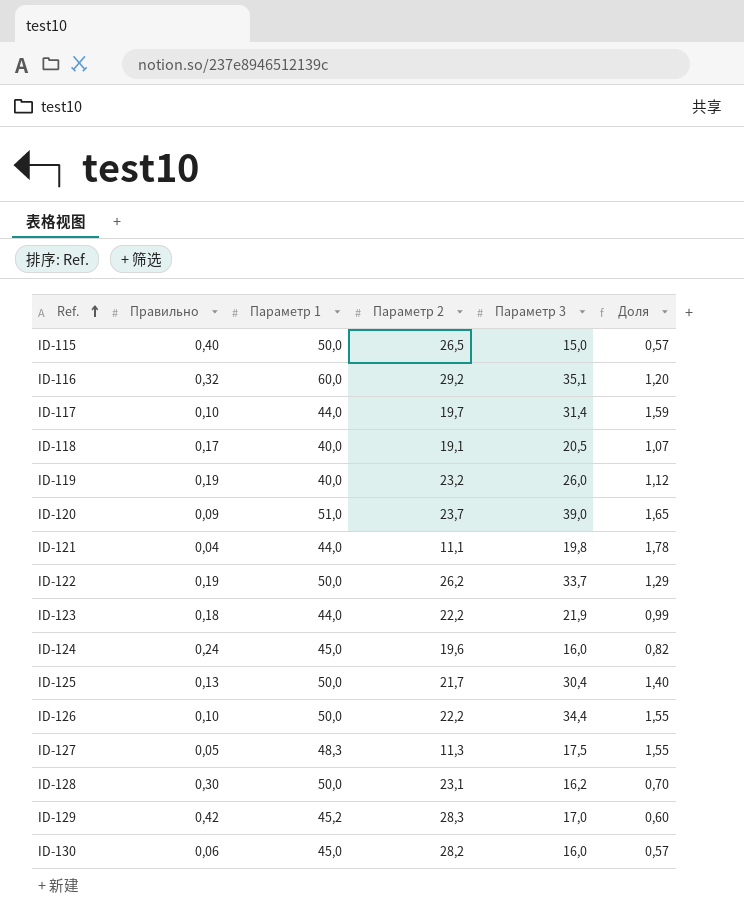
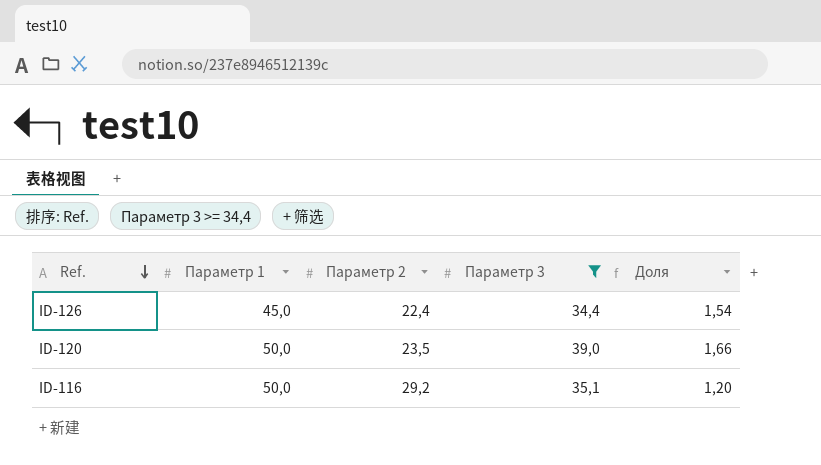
filter: none -> Параметр 3 >= 34,4
row order: Ref. ascending -> Ref. descending
column Правильно | position: 2 -> none
ID-126 | Параметр 1: 50,0 -> 45,0
ID-126 | Параметр 2: 22,2 -> 22,4
ID-126 | Доля: 1,55 -> 1,54
ID-120 | Параметр 1: 51,0 -> 50,0
ID-120 | Параметр 2: 23,7 -> 23,5
ID-120 | Доля: 1,65 -> 1,66
ID-116 | Параметр 1: 60,0 -> 50,0

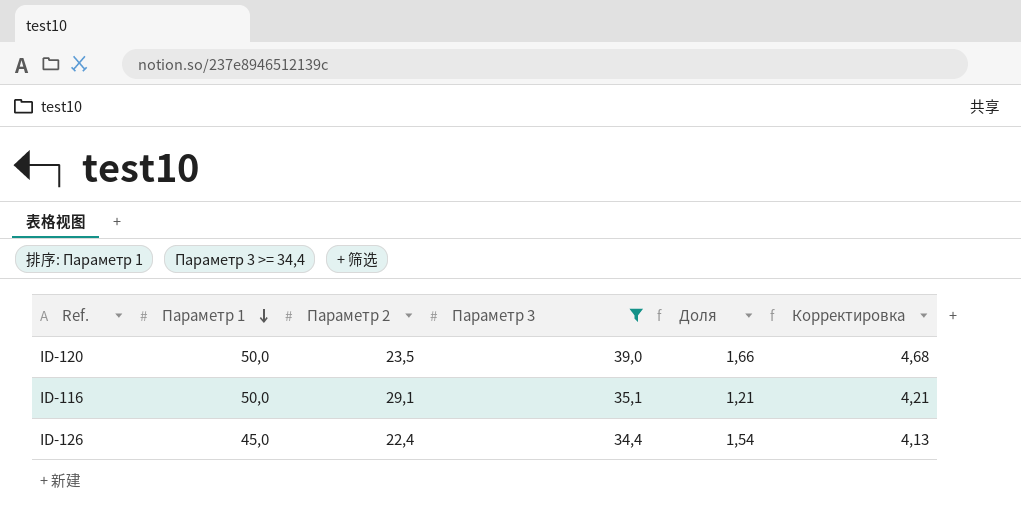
row order: Ref. descending -> Параметр 1 descending
column Корректировка | formula: none -> [Параметр 3] * 0,12
ID-116 | Параметр 2: 29,2 -> 29,1
ID-116 | Доля: 1,20 -> 1,21

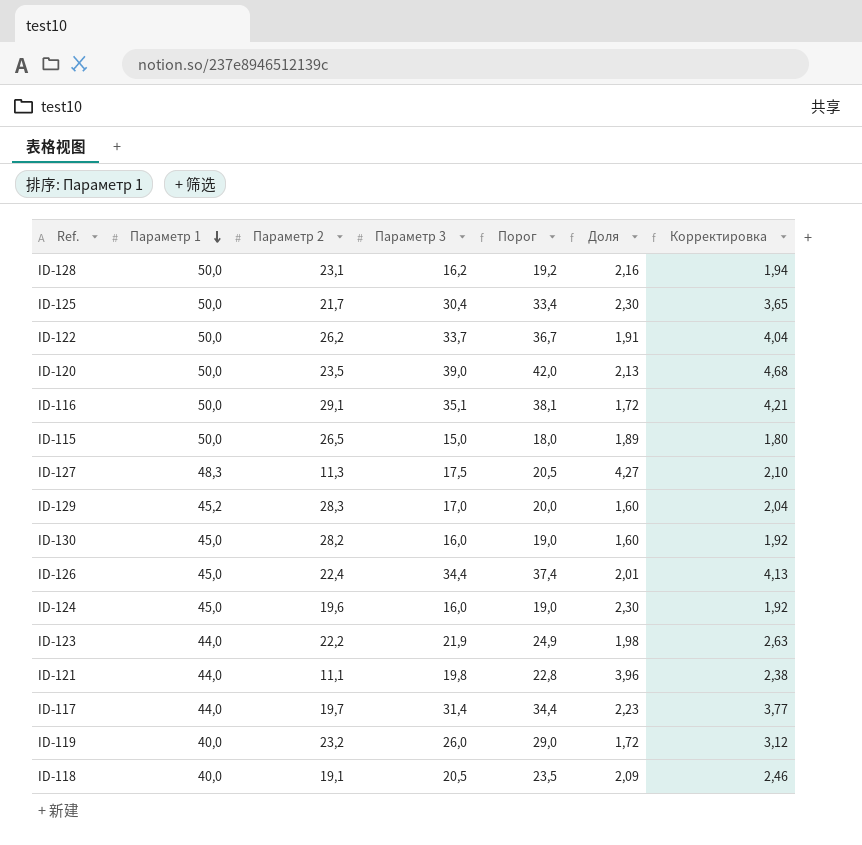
filter: Параметр 3 >= 34,4 -> none
column Порог | formula: none -> [Параметр 3] + 3
column Доля | formula: [Параметр 3] / [Параметр 2] -> [Параметр 1] / [Параметр 2]

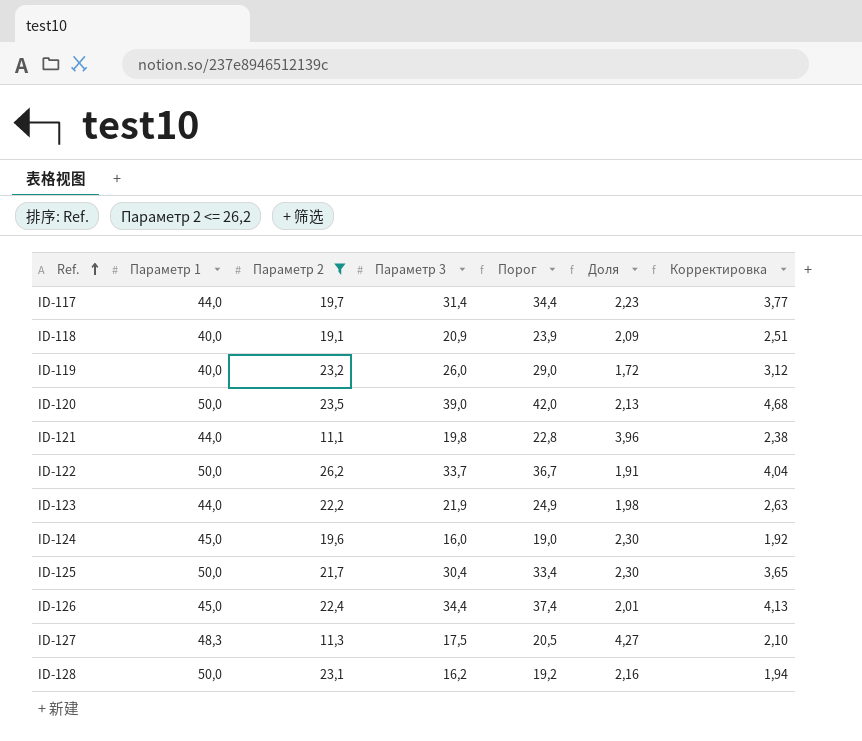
filter: none -> Параметр 2 <= 26,2
row order: Параметр 1 descending -> Ref. ascending
ID-118 | Параметр 3: 20,5 -> 20,9
ID-118 | Порог: 23,5 -> 23,9
ID-118 | Корректировка: 2,46 -> 2,51

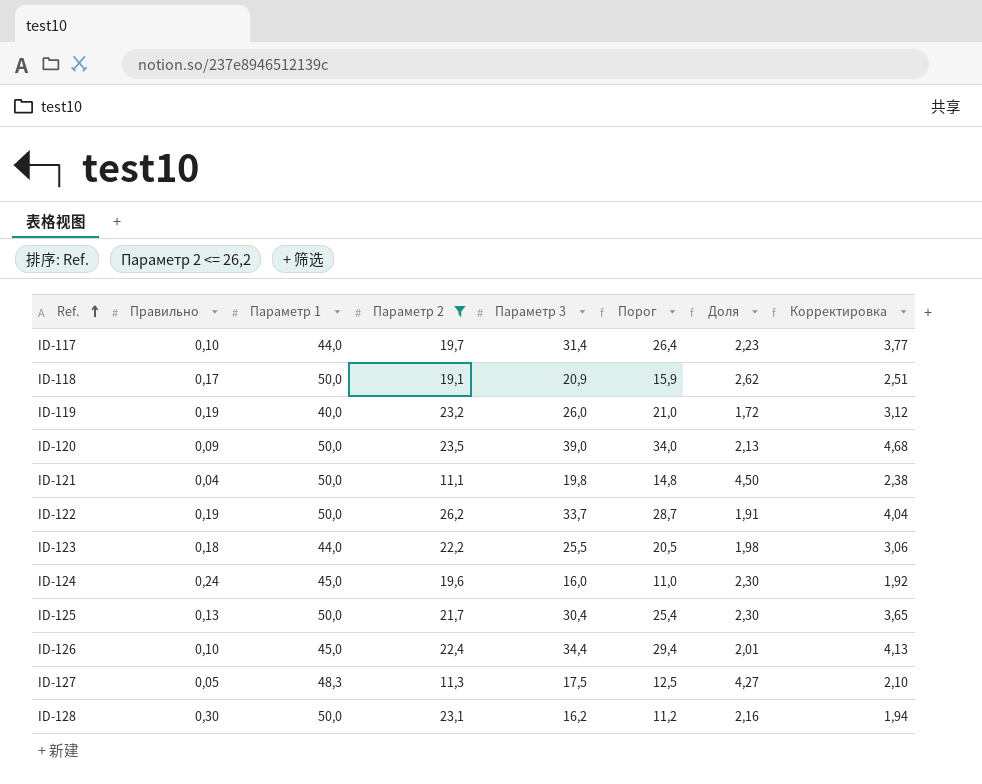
column Правильно | position: none -> 2
column Порог | formula: [Параметр 3] + 3 -> [Параметр 3] - 5
ID-118 | Параметр 1: 40,0 -> 50,0
ID-118 | Доля: 2,09 -> 2,62
ID-121 | Параметр 1: 44,0 -> 50,0
ID-121 | Доля: 3,96 -> 4,50
ID-123 | Параметр 3: 21,9 -> 25,5
ID-123 | Корректировка: 2,63 -> 3,06

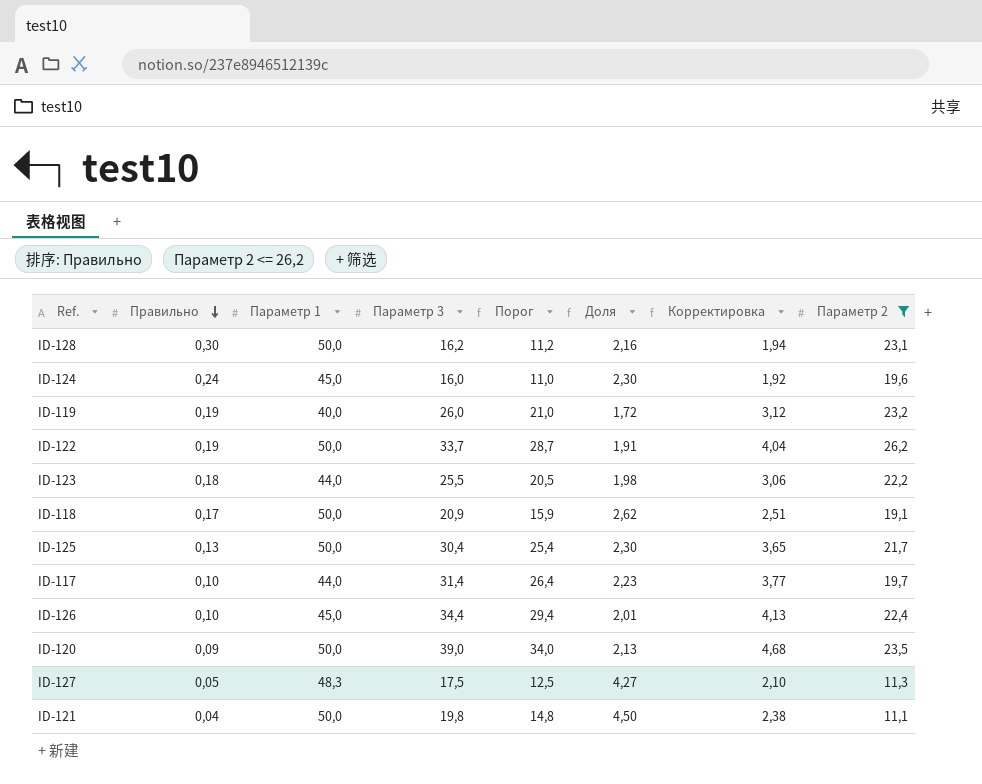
row order: Ref. ascending -> Правильно descending
column Параметр 2 | position: 4 -> 8

